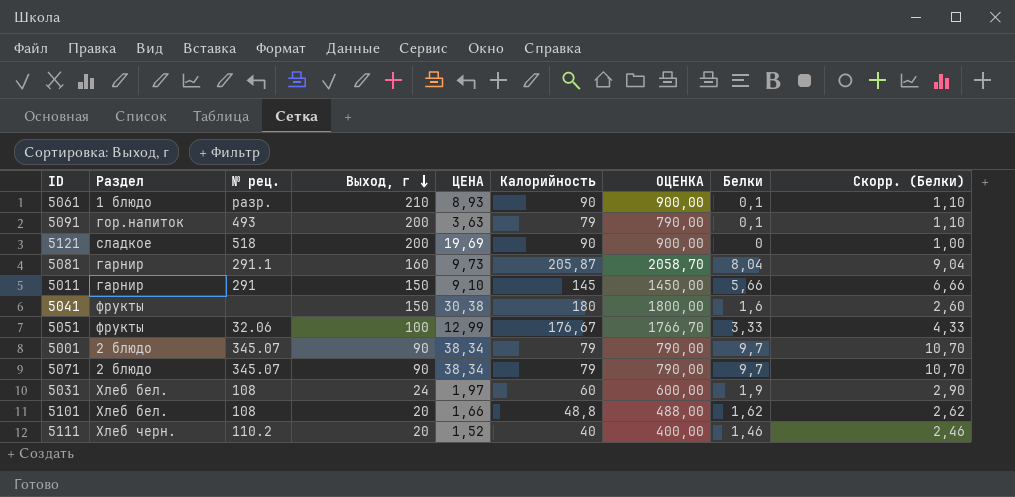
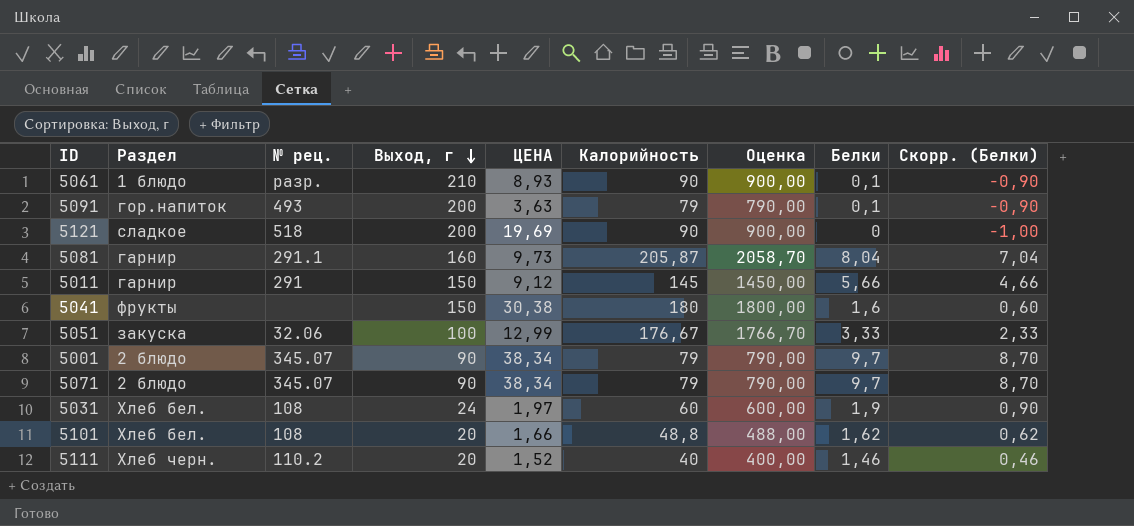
column name: ОЦЕНКА -> Оценка
column Скорр. (Белки) | formula: [Белки] + 1 -> [Белки] - 1
5011 | ЦЕНА: 9,10 -> 9,12
5051 | Раздел: фрукты -> закуска

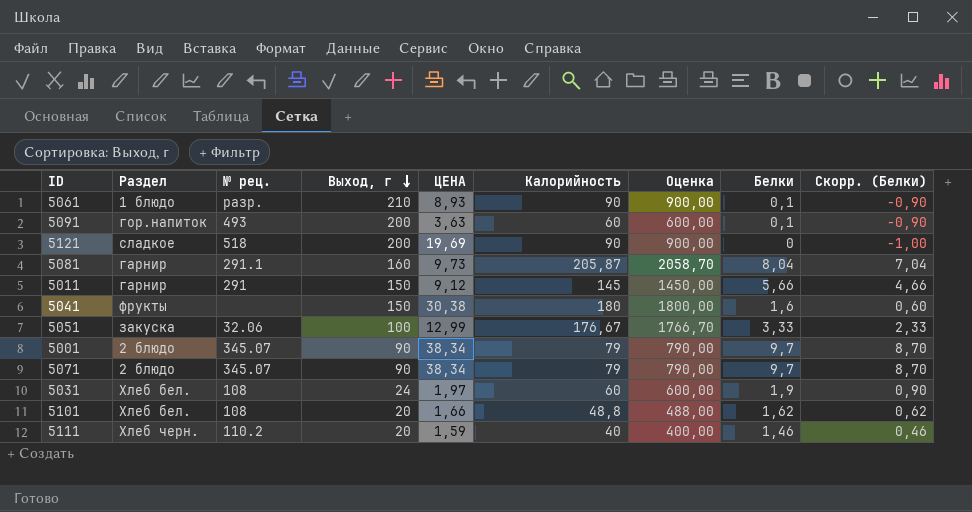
5091 | Калорийность: 79 -> 60
5091 | Оценка: 790,00 -> 600,00
5111 | ЦЕНА: 1,52 -> 1,59

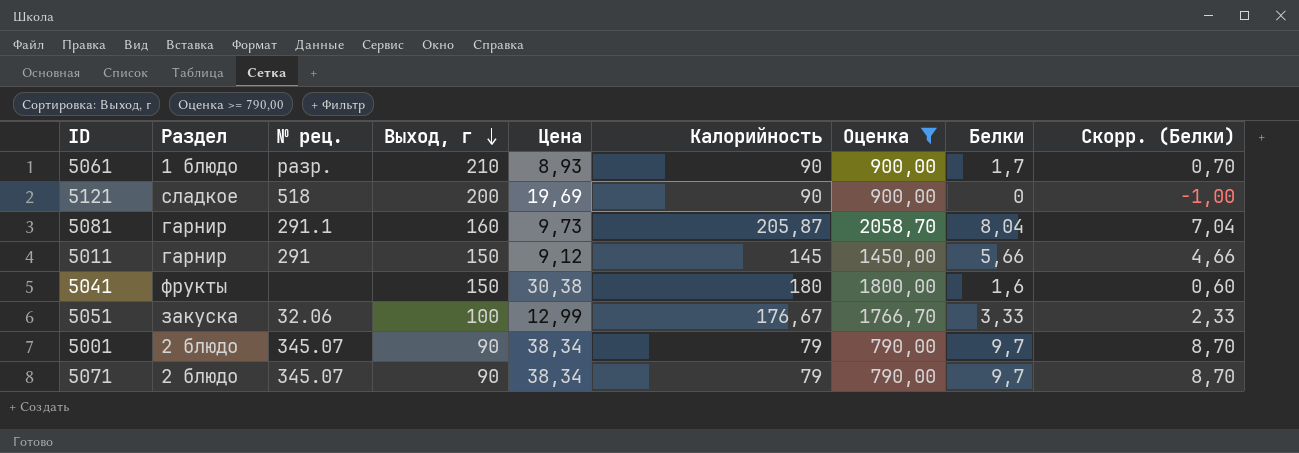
filter: none -> Оценка >= 790,00
column name: ЦЕНА -> Цена
5061 | Белки: 0,1 -> 1,7
5061 | Скорр. (Белки): -0,90 -> 0,70

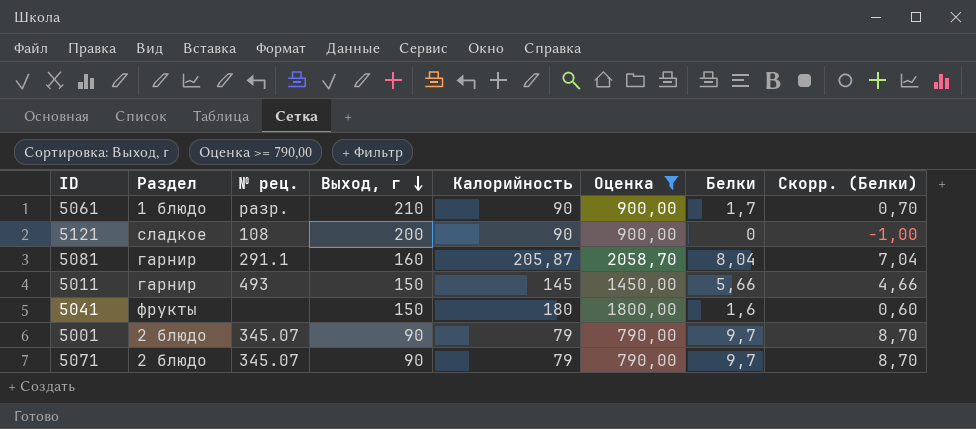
column Цена | position: 5 -> none
row 5051: закуска | 32.06 | 100 | 12,99 | 176,67 | 1766,70 | 3,33 | 2,33 -> none
5121 | № рец.: 518 -> 108
5011 | № рец.: 291 -> 493

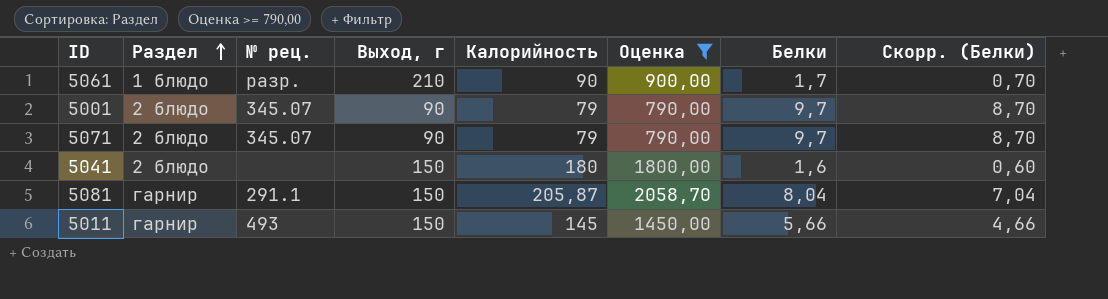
row order: Выход, г descending -> Раздел ascending
row 5121: сладкое | 108 | 200 | 90 | 900,00 | 0 | -1,00 -> none
5041 | Раздел: фрукты -> 2 блюдо
5081 | Выход, г: 160 -> 150

